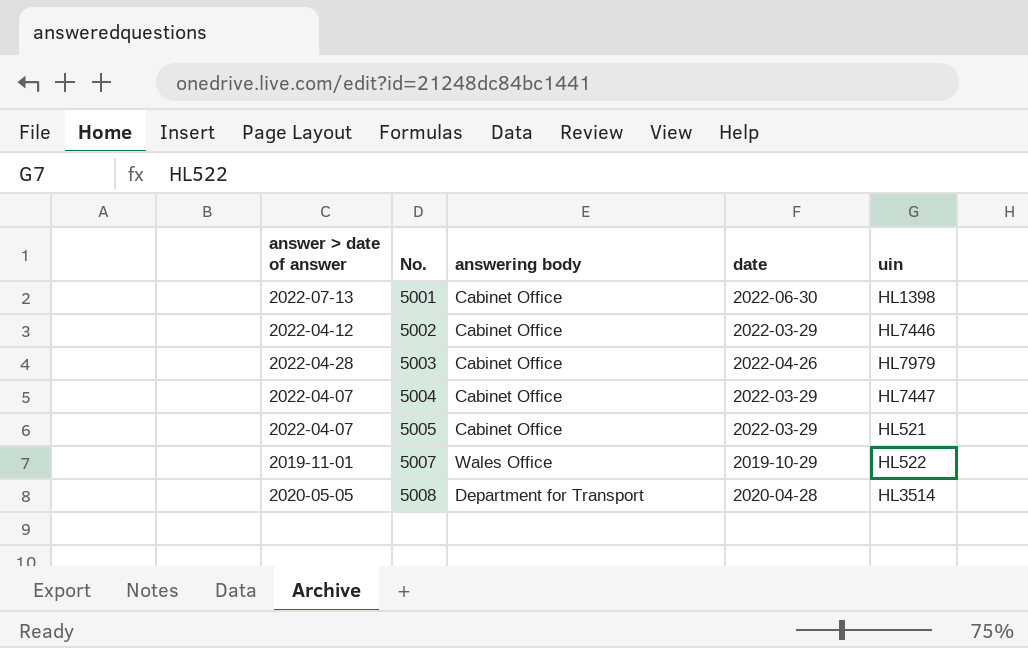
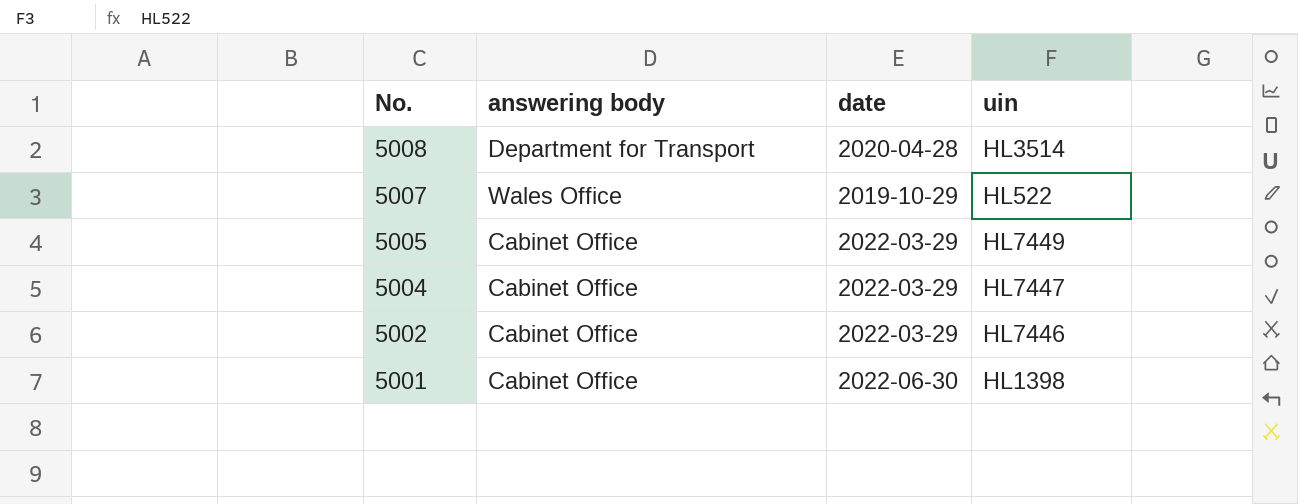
row order: No. ascending -> No. descending
column answer > date of answer | position: 1 -> none
row 5003: 2022-04-28 | Cabinet Office | 2022-04-26 | HL7979 -> none
5005 | uin: HL521 -> HL7449

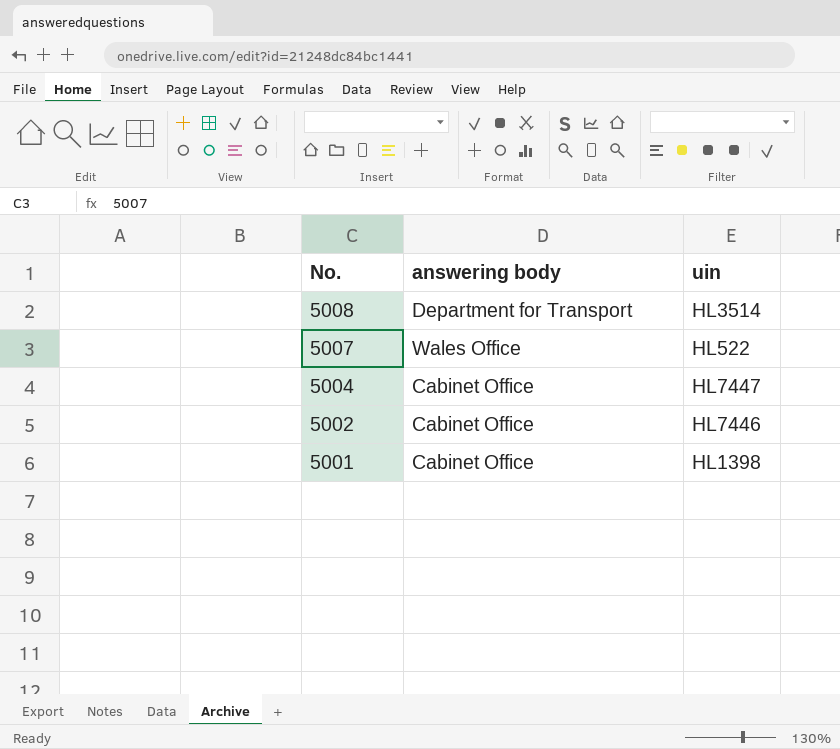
column date | position: 3 -> none
row 5005: Cabinet Office | 2022-03-29 | HL7449 -> none

